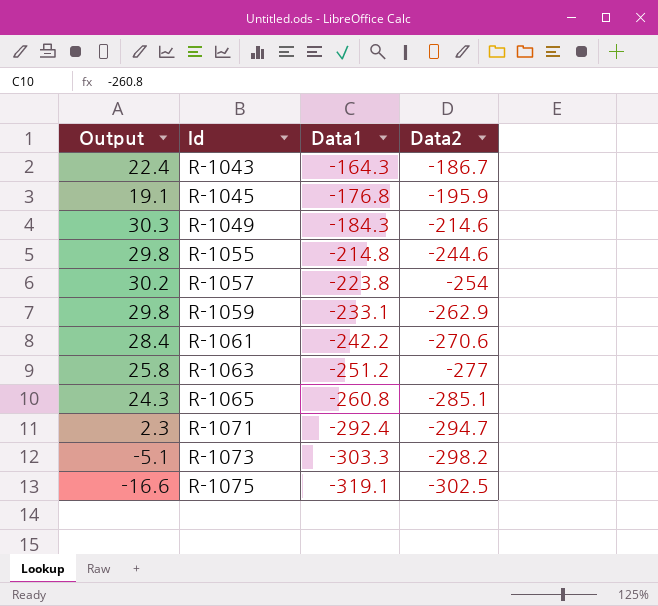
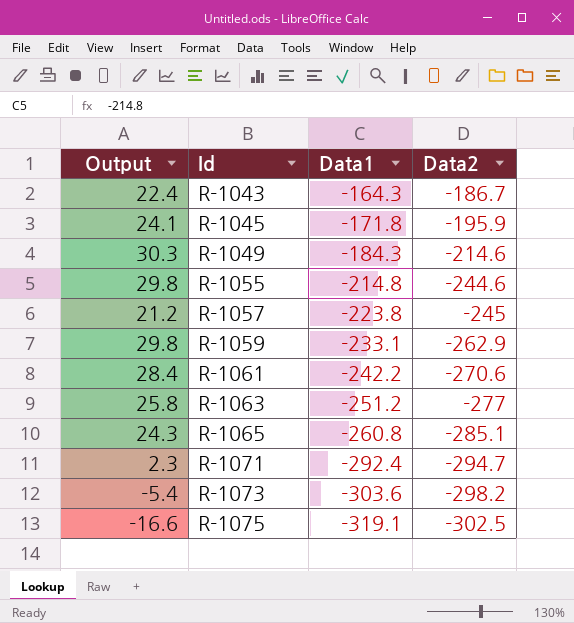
R-1045 | Output: 19.1 -> 24.1
R-1045 | Data1: -176.8 -> -171.8
R-1057 | Output: 30.2 -> 21.2
R-1057 | Data2: -254 -> -245
R-1073 | Output: -5.1 -> -5.4
R-1073 | Data1: -303.3 -> -303.6

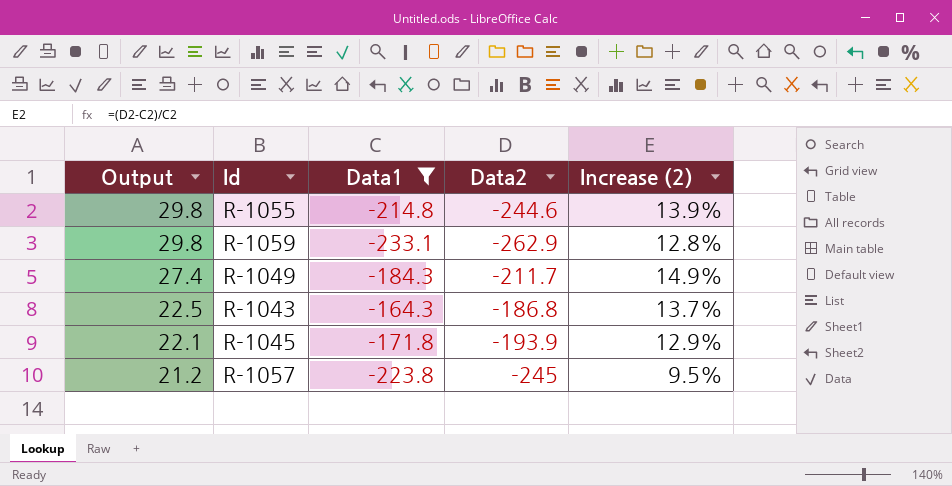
filter: none -> Data1 >= -233.1
row order: Id ascending -> Output descending
column Increase (2) | formula: none -> ([Data2] - [Data1]) / [Data1]
R-1049 | Output: 30.3 -> 27.4
R-1049 | Data2: -214.6 -> -211.7
R-1043 | Output: 22.4 -> 22.5
R-1043 | Data2: -186.7 -> -186.8
R-1045 | Output: 24.1 -> 22.1
R-1045 | Data2: -195.9 -> -193.9

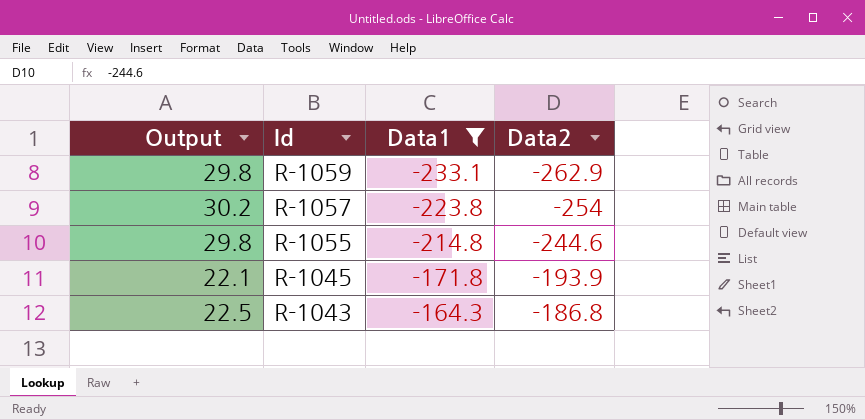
row order: Output descending -> Id descending
column Increase (2) | formula: ([Data2] - [Data1]) / [Data1] -> none
row R-1049: 27.4 | -184.3 | -211.7 | 14.9% -> none
R-1057 | Output: 21.2 -> 30.2
R-1057 | Data2: -245 -> -254

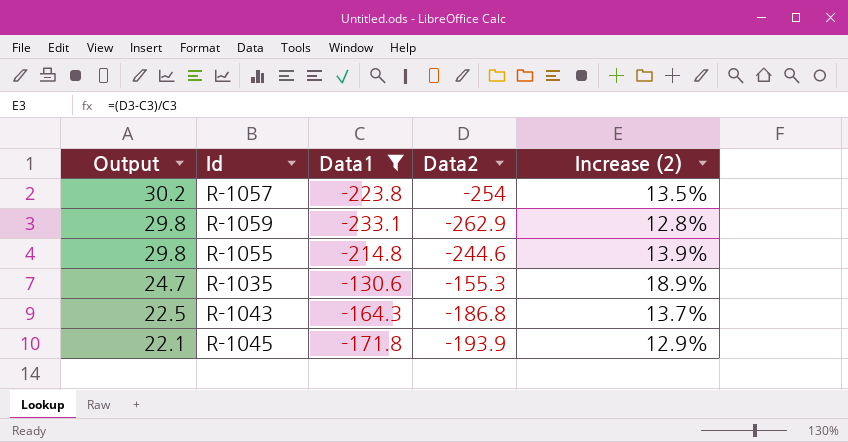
row order: Id descending -> Output descending
column Increase (2) | formula: none -> ([Data2] - [Data1]) / [Data1]
row R-1035: none -> 24.7 | -130.6 | -155.3 | 18.9%

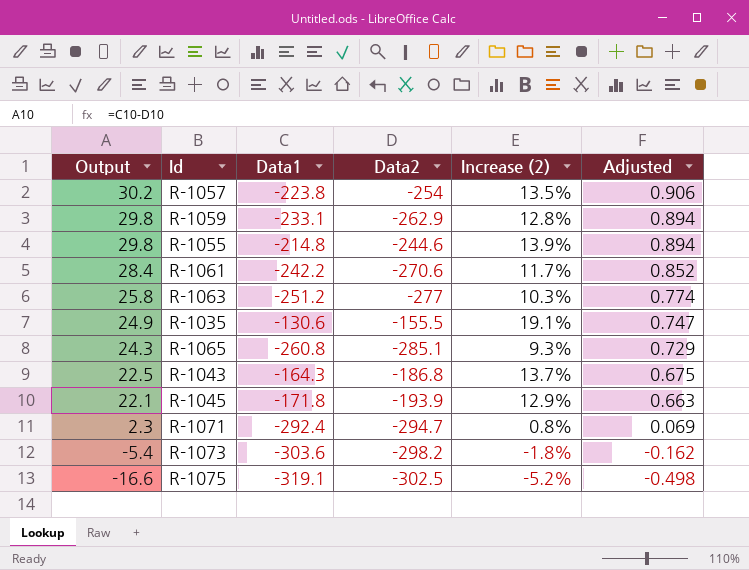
filter: Data1 >= -233.1 -> none
column Adjusted | formula: none -> [Output] * 0.03
R-1035 | Output: 24.7 -> 24.9
R-1035 | Data2: -155.3 -> -155.5
R-1035 | Increase (2): 18.9% -> 19.1%

